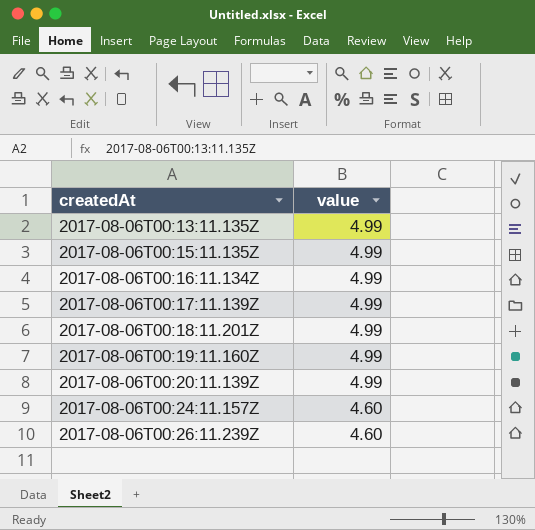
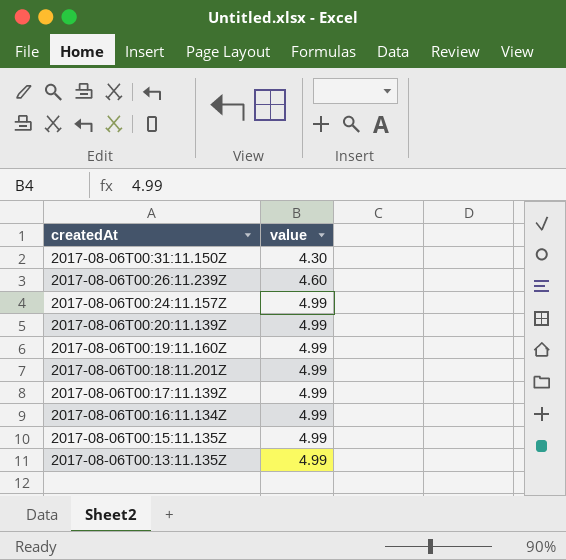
row order: createdAt ascending -> createdAt descending
row 2017-08-06T00:31:11.150Z: none -> 4.30
2017-08-06T00:24:11.157Z | value: 4.60 -> 4.99

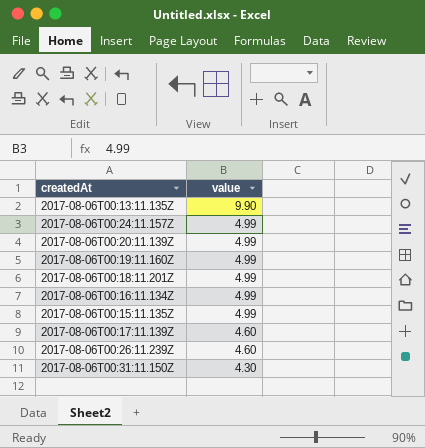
row order: createdAt descending -> value descending
2017-08-06T00:13:11.135Z | value: 4.99 -> 9.90
2017-08-06T00:17:11.139Z | value: 4.99 -> 4.60

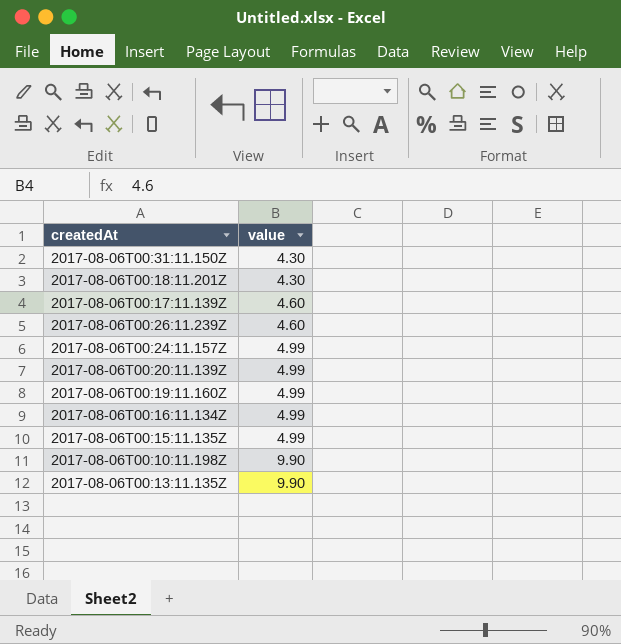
row order: value descending -> value ascending
2017-08-06T00:18:11.201Z | value: 4.99 -> 4.30
row 2017-08-06T00:10:11.198Z: none -> 9.90

